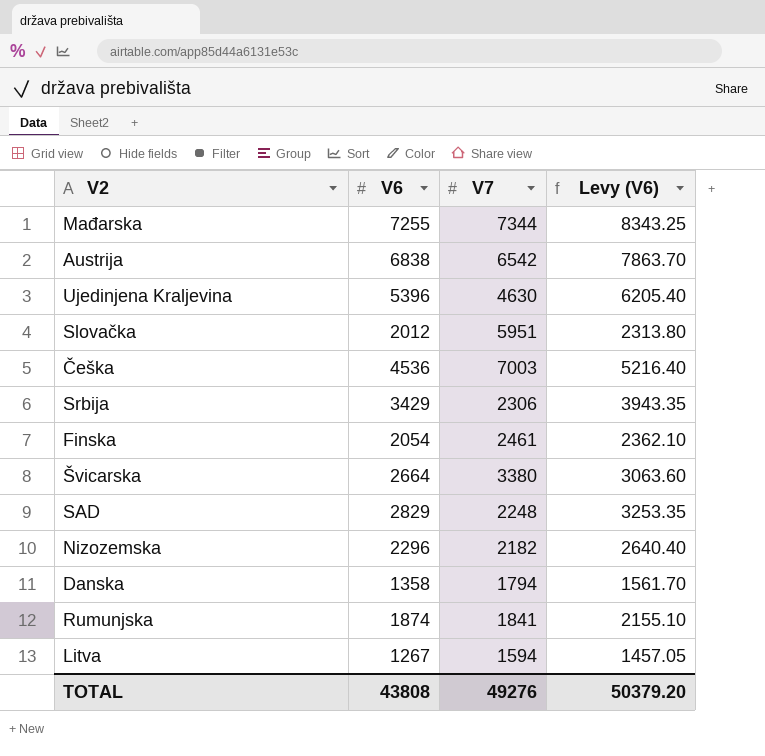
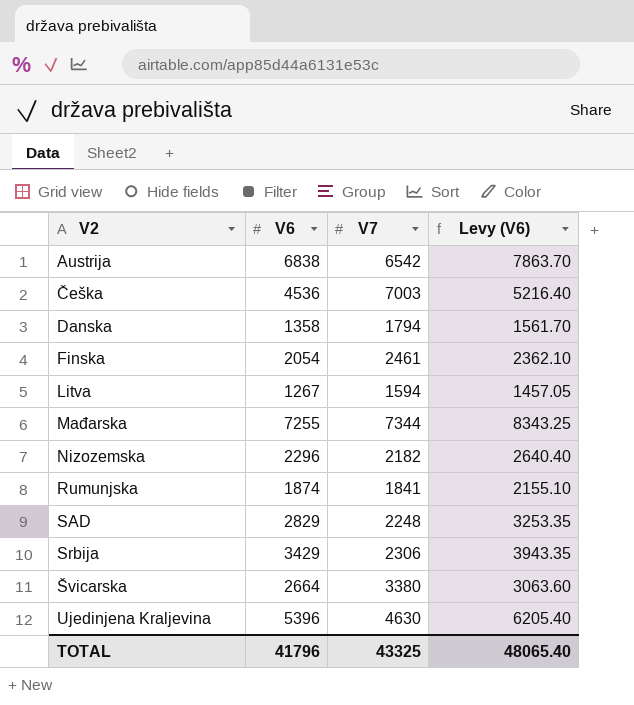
row order: none -> V2 ascending
row Slovačka: 2012 | 5951 | 2313.80 -> none
TOTAL | V6: 43808 -> 41796
TOTAL | V7: 49276 -> 43325
TOTAL | Levy (V6): 50379.20 -> 48065.40

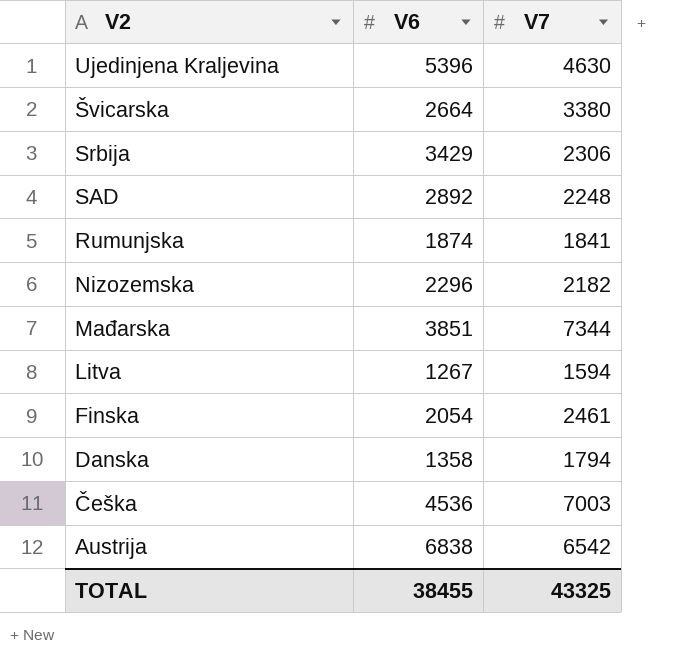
row order: V2 ascending -> V2 descending
column Levy (V6) | formula: [V6] * 1.15 -> none
SAD | V6: 2829 -> 2892
Mađarska | V6: 7255 -> 3851
TOTAL | V6: 41796 -> 38455

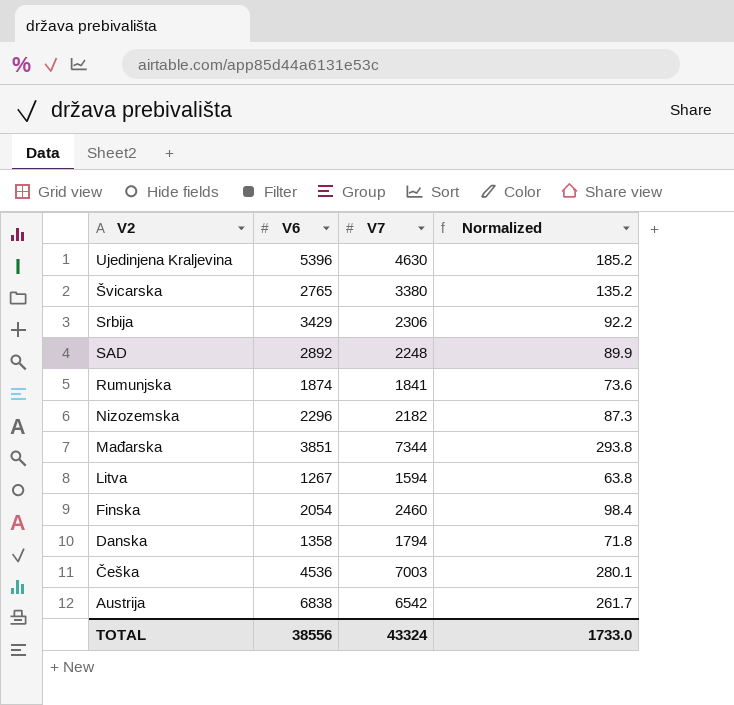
column Normalized | formula: none -> [V7] * 0.04
Švicarska | V6: 2664 -> 2765
Finska | V7: 2461 -> 2460
TOTAL | V6: 38455 -> 38556
TOTAL | V7: 43325 -> 43324

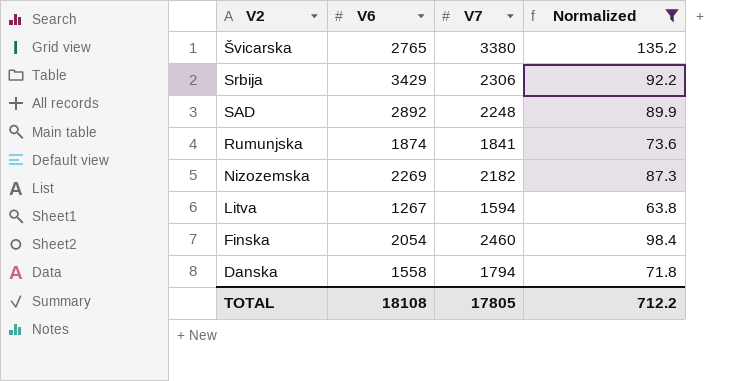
filter: none -> Normalized <= 135.2
Nizozemska | V6: 2296 -> 2269
Danska | V6: 1358 -> 1558
TOTAL | V6: 38556 -> 18108
TOTAL | V7: 43324 -> 17805
TOTAL | Normalized: 1733.0 -> 712.2

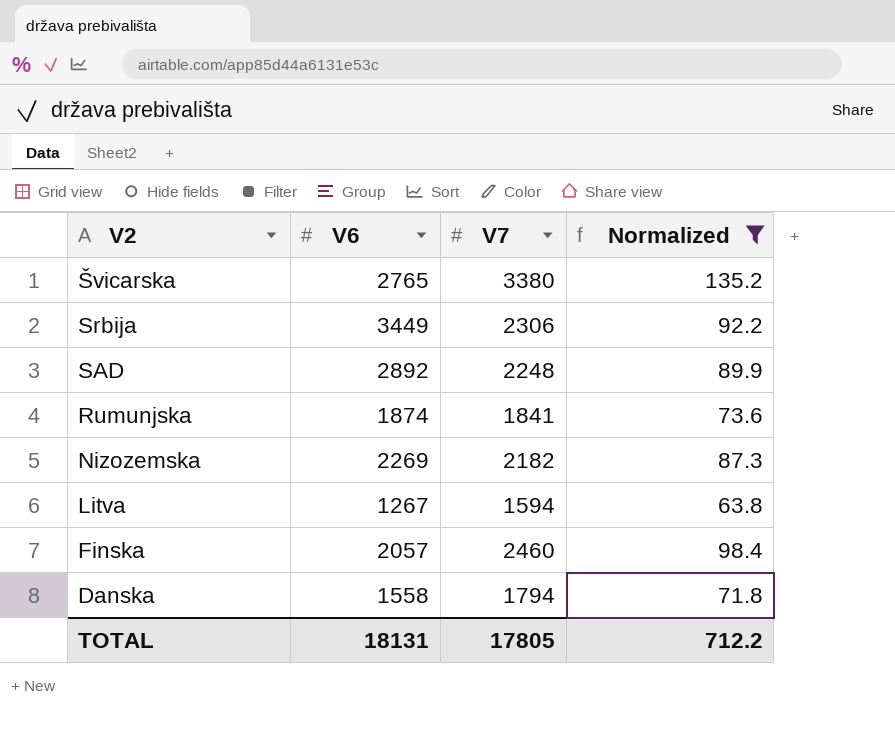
Srbija | V6: 3429 -> 3449
Finska | V6: 2054 -> 2057
TOTAL | V6: 18108 -> 18131

